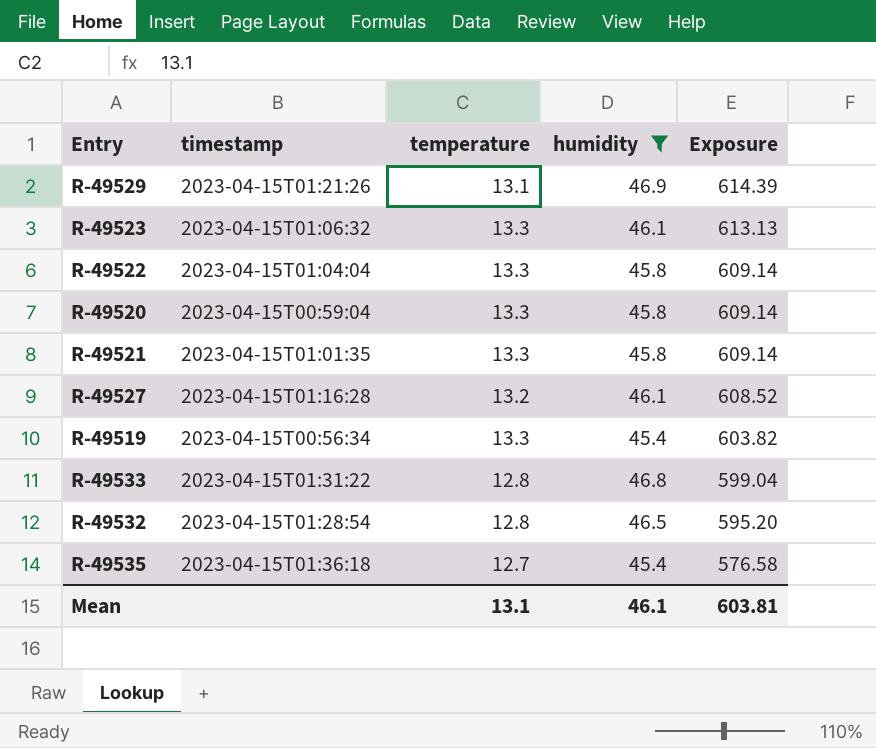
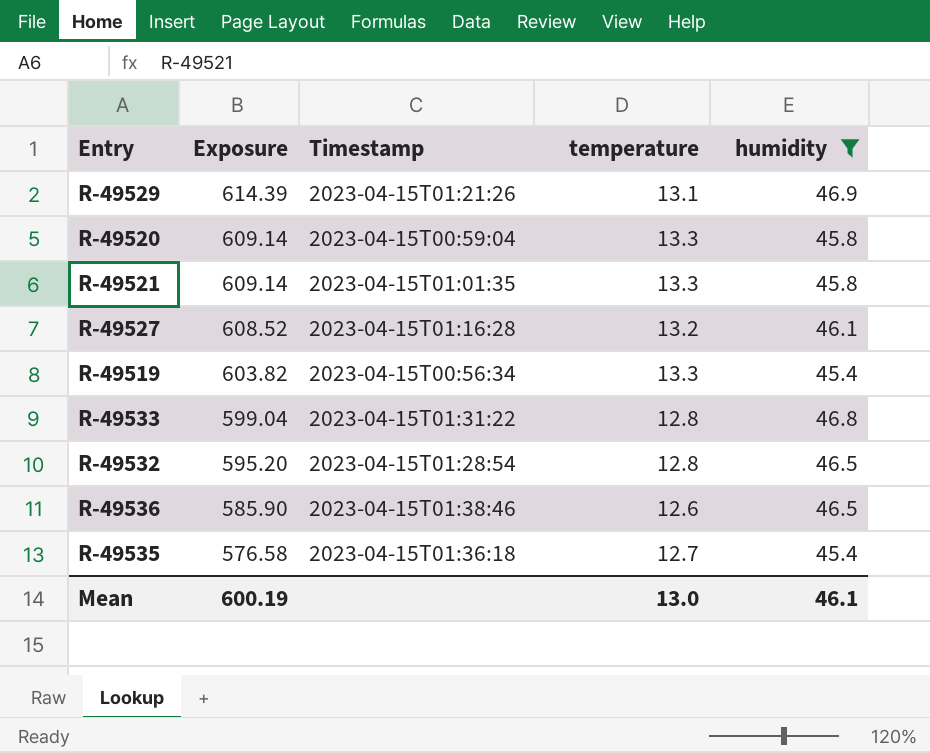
column Exposure | position: 5 -> 2
column name: timestamp -> Timestamp
row R-49523: 2023-04-15T01:06:32 | 13.3 | 46.1 | 613.13 -> none
row R-49522: 2023-04-15T01:04:04 | 13.3 | 45.8 | 609.14 -> none
row R-49536: none -> 585.90 | 2023-04-15T01:38:46 | 12.6 | 46.5
Mean | Exposure: 603.81 -> 600.19
Mean | temperature: 13.1 -> 13.0

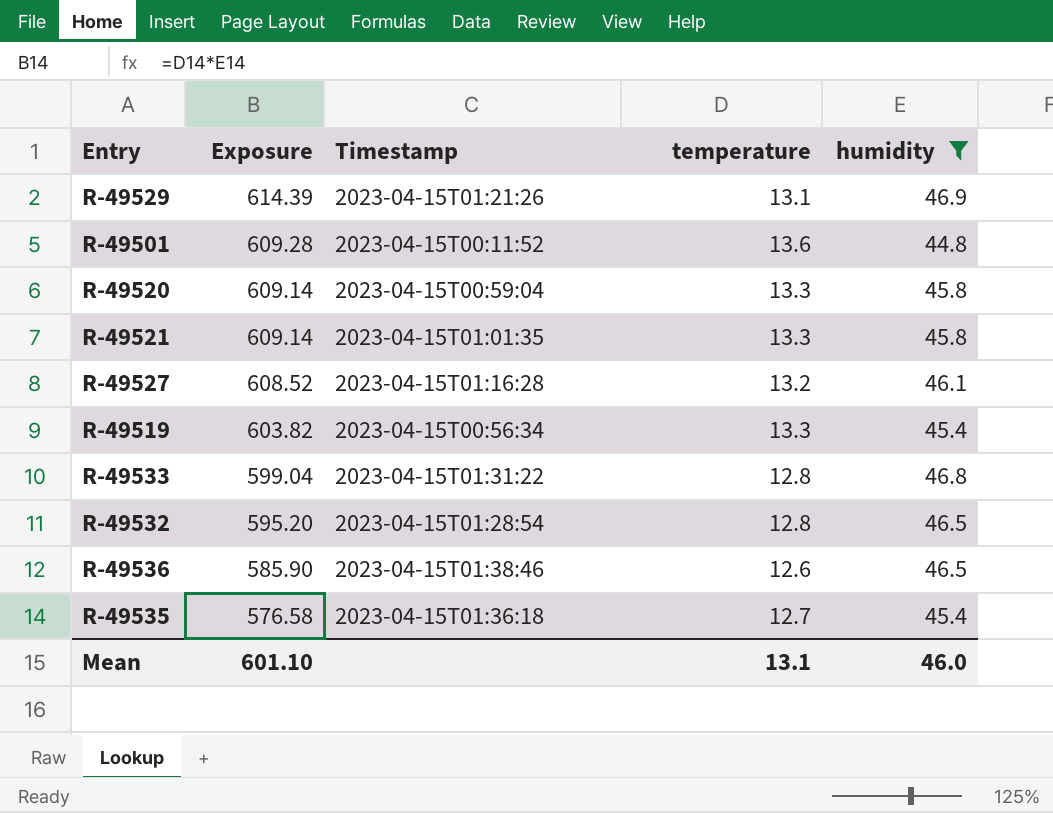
row R-49501: none -> 609.28 | 2023-04-15T00:11:52 | 13.6 | 44.8
Mean | Exposure: 600.19 -> 601.10
Mean | temperature: 13.0 -> 13.1
Mean | humidity: 46.1 -> 46.0

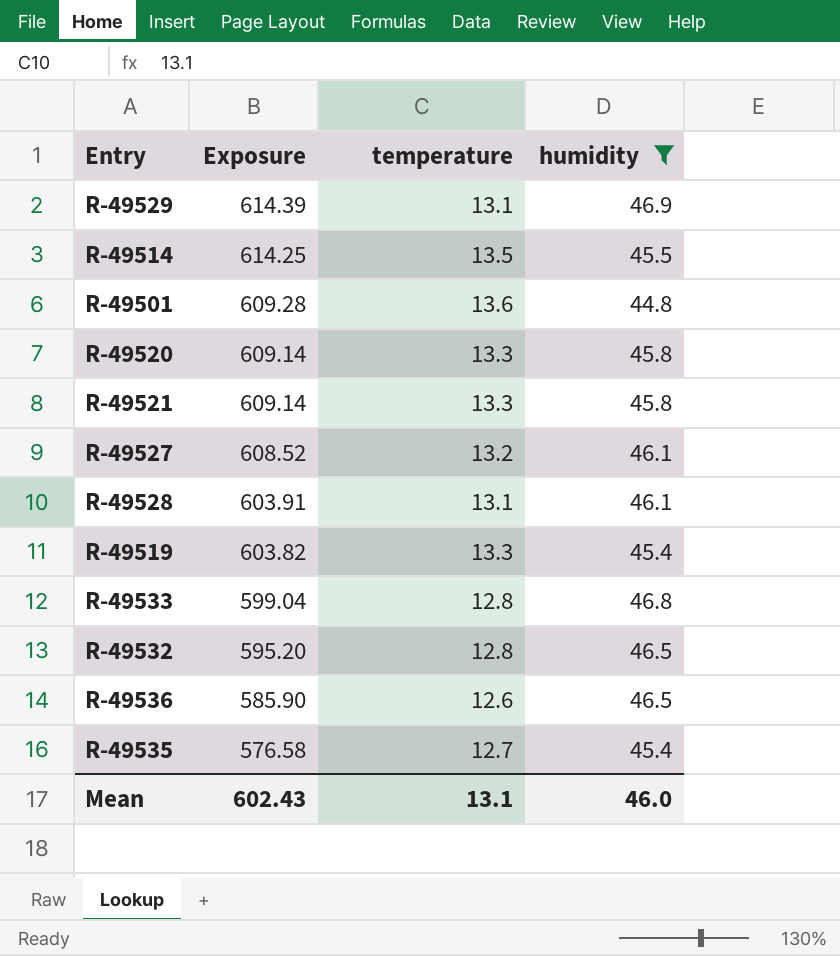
column Timestamp | position: 3 -> none
row R-49514: none -> 614.25 | 13.5 | 45.5
row R-49528: none -> 603.91 | 13.1 | 46.1
Mean | Exposure: 601.10 -> 602.43

